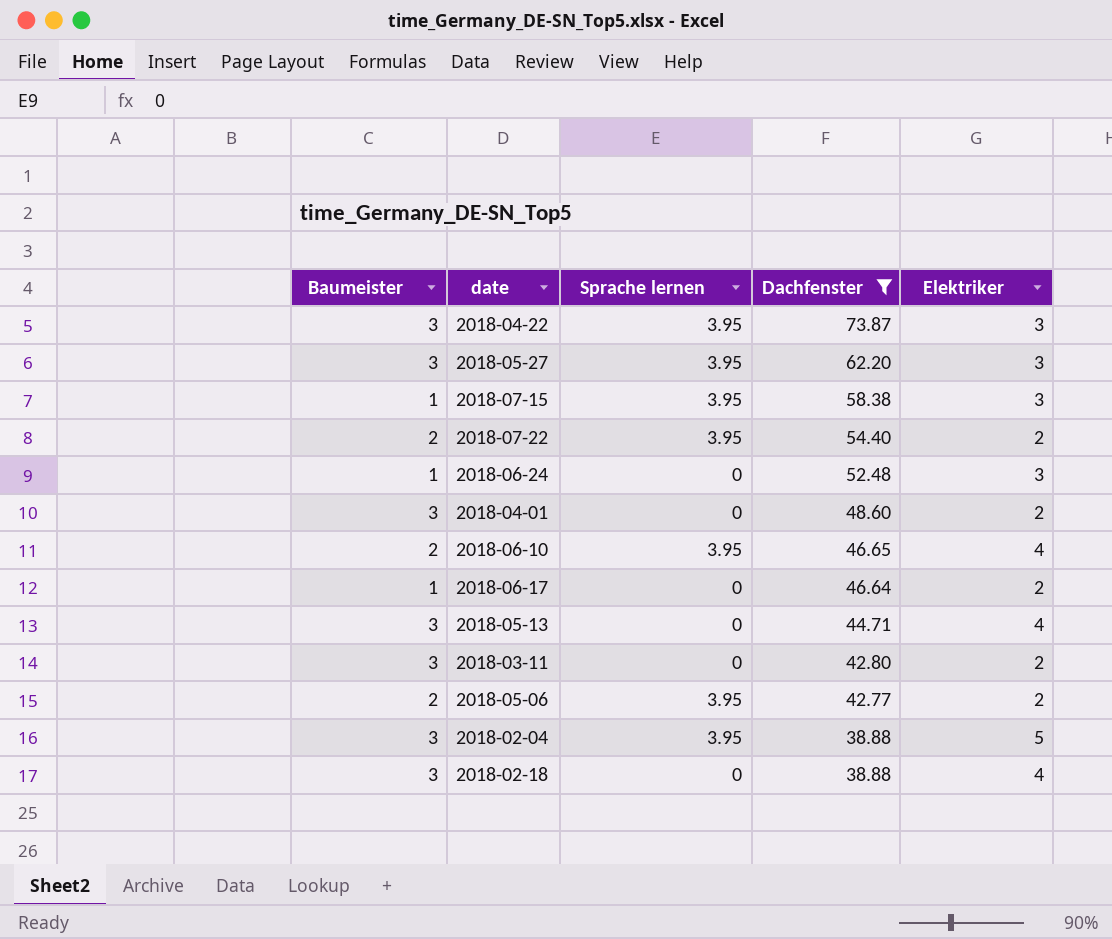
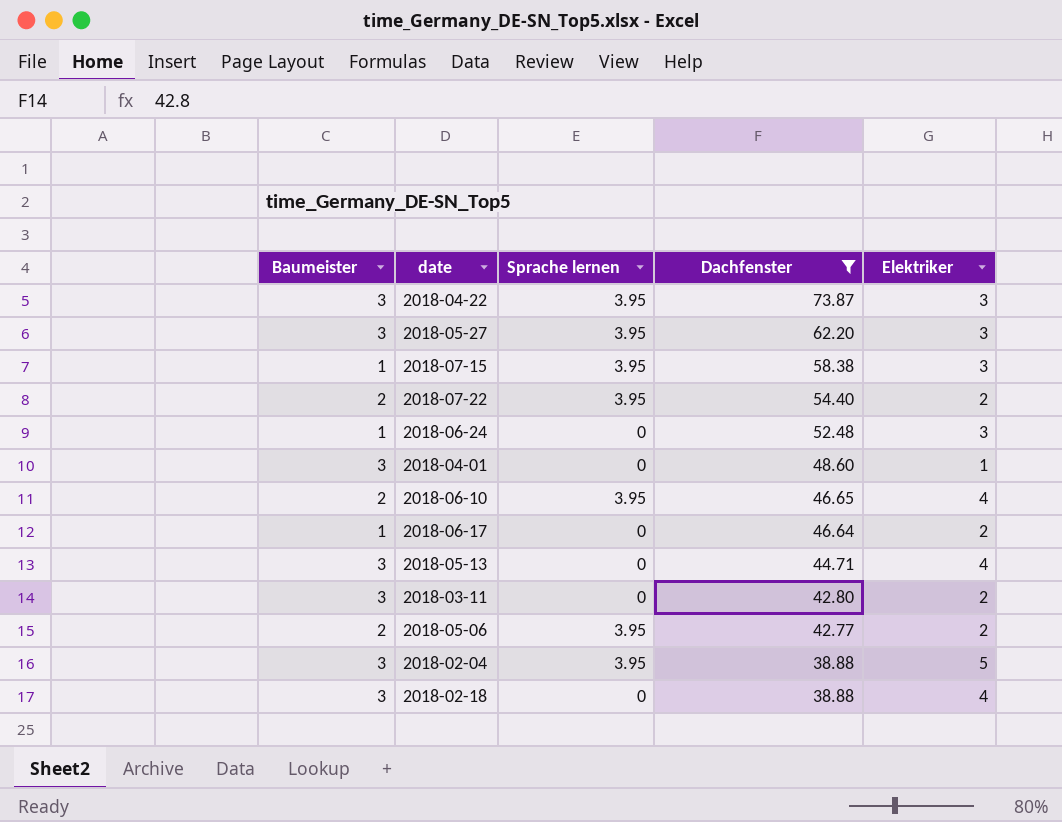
2018-04-01 | Elektriker: 2 -> 1

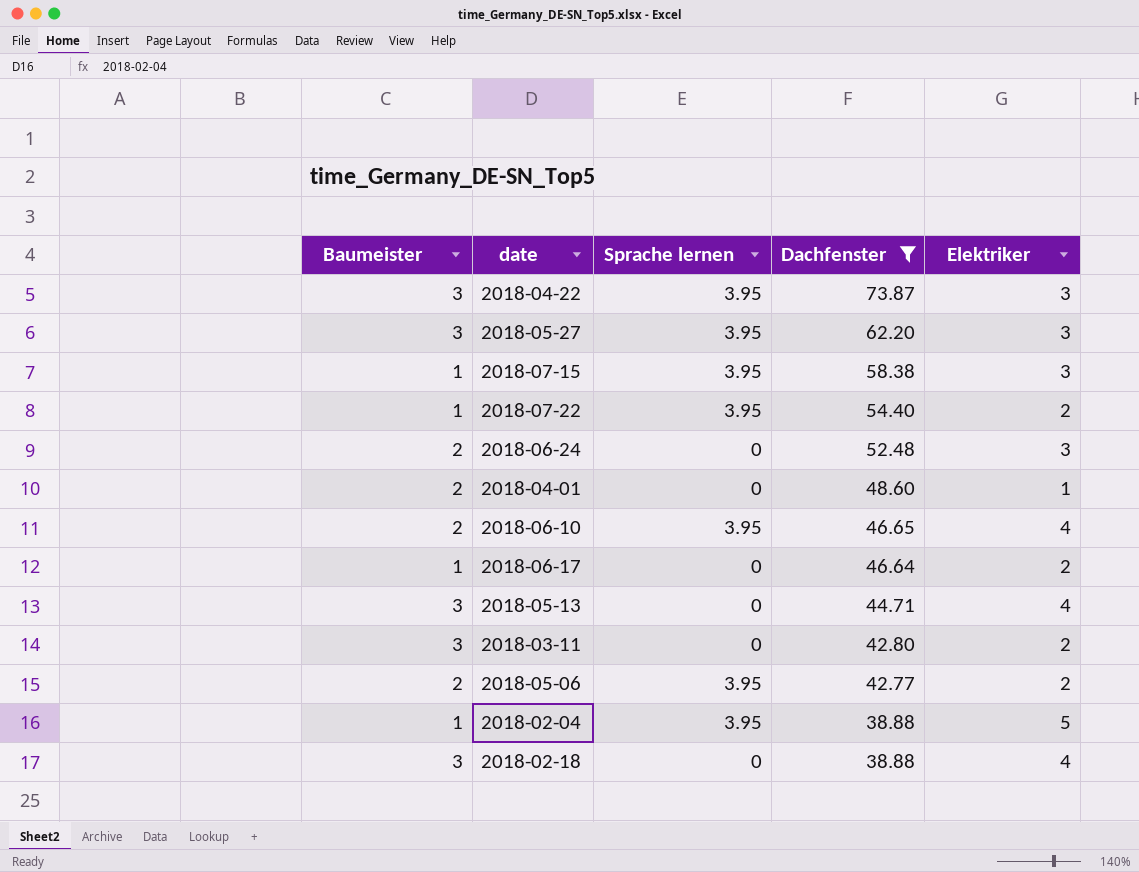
2018-07-22 | Baumeister: 2 -> 1
2018-06-24 | Baumeister: 1 -> 2
2018-04-01 | Baumeister: 3 -> 2
2018-02-04 | Baumeister: 3 -> 1

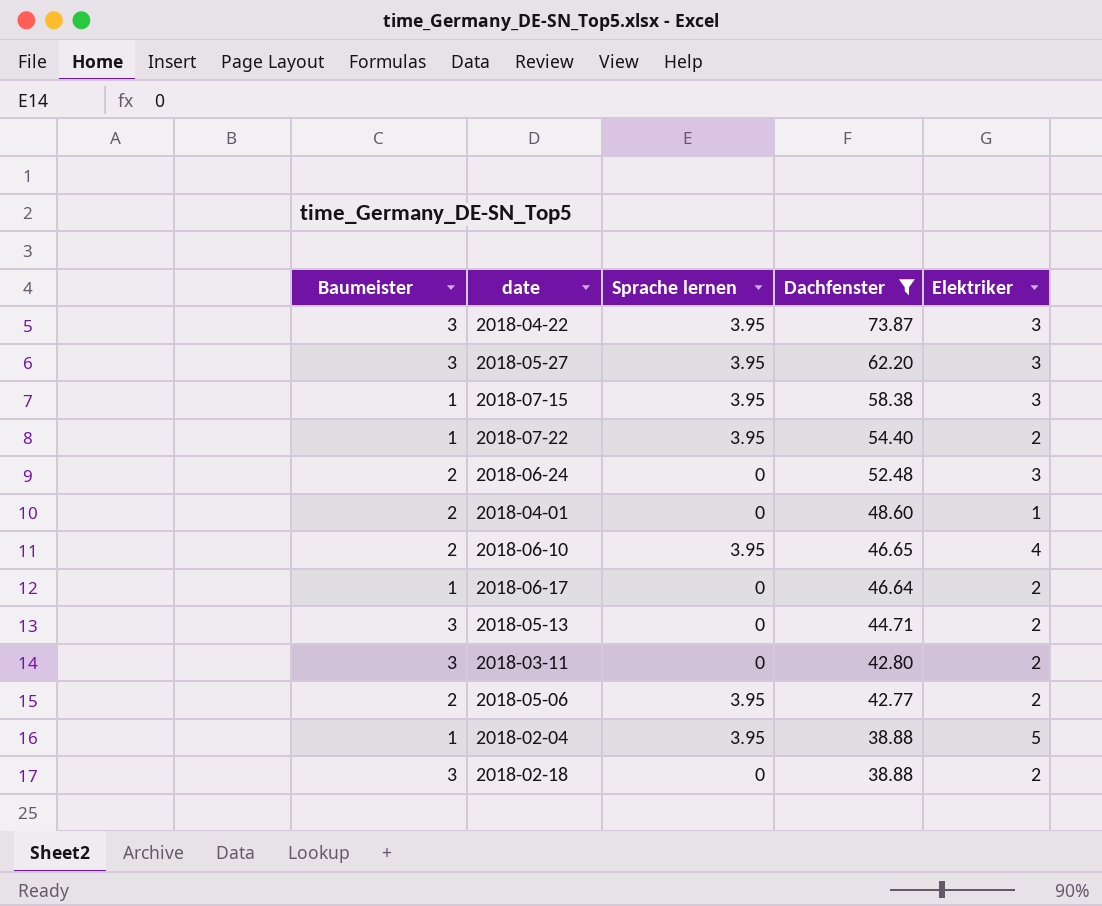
2018-05-13 | Elektriker: 4 -> 2
2018-02-18 | Elektriker: 4 -> 2

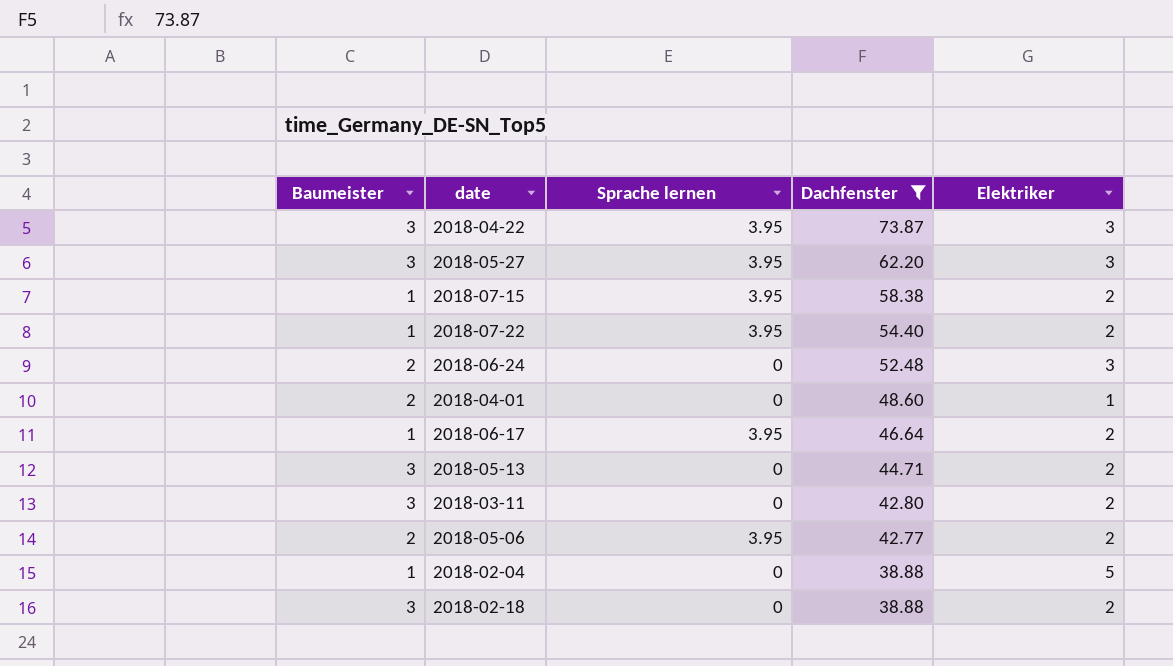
row 2018-06-10: 2 | 3.95 | 46.65 | 4 -> none
2018-07-15 | Elektriker: 3 -> 2
2018-06-17 | Sprache lernen: 0 -> 3.95
2018-02-04 | Sprache lernen: 3.95 -> 0

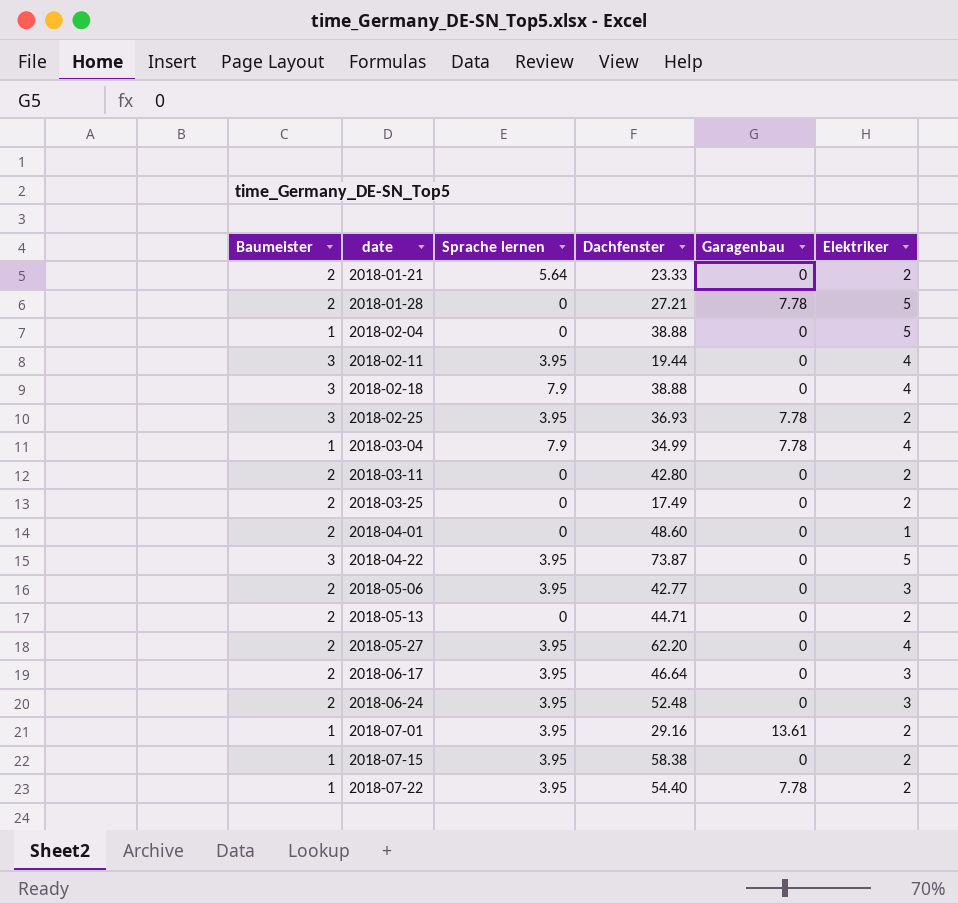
filter: Dachfenster >= 38.88 -> none
row order: Dachfenster descending -> date ascending
column Garagenbau | position: none -> 5
2018-02-18 | Sprache lernen: 0 -> 7.9
2018-02-18 | Elektriker: 2 -> 4
2018-03-11 | Baumeister: 3 -> 2
2018-04-22 | Elektriker: 3 -> 5
2018-05-06 | Elektriker: 2 -> 3
2018-05-13 | Baumeister: 3 -> 2
2018-05-27 | Baumeister: 3 -> 2
2018-05-27 | Elektriker: 3 -> 4
2018-06-17 | Baumeister: 1 -> 2
2018-06-17 | Elektriker: 2 -> 3
2018-06-24 | Sprache lernen: 0 -> 3.95

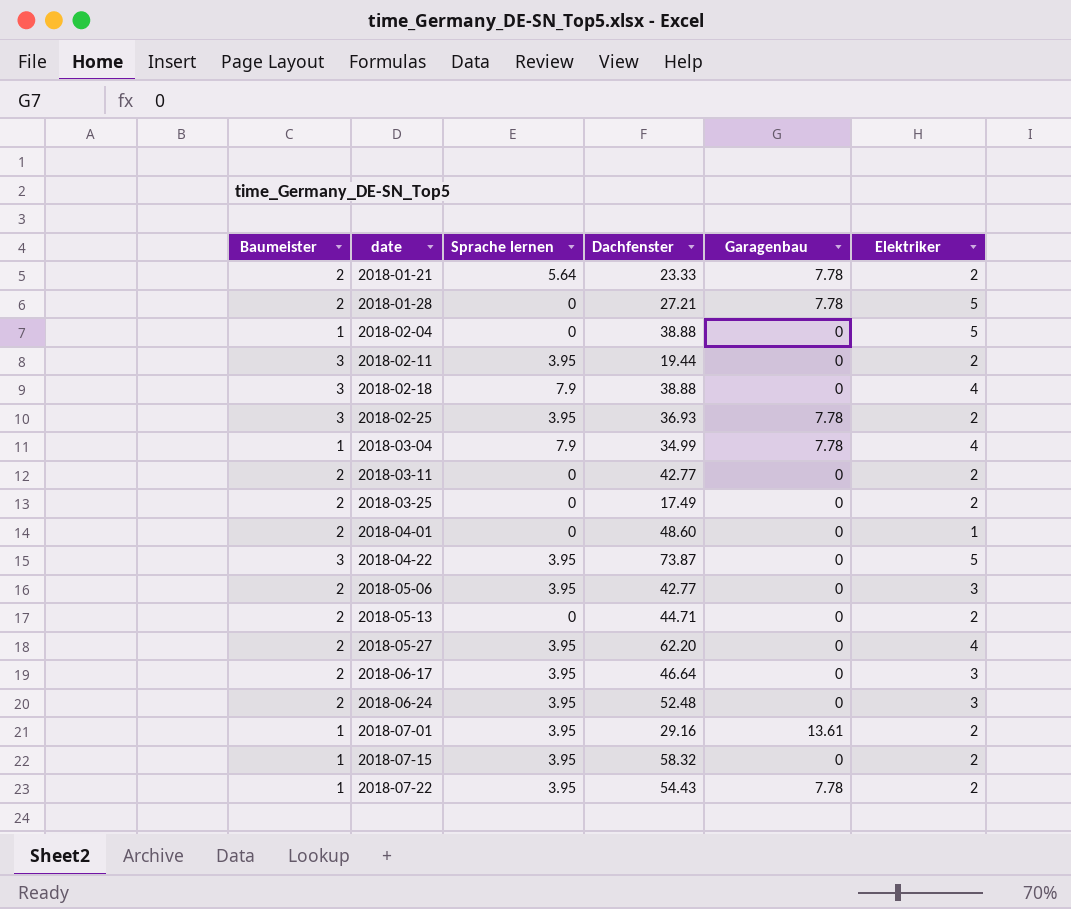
2018-01-21 | Garagenbau: 0 -> 7.78
2018-02-11 | Elektriker: 4 -> 2
2018-03-11 | Dachfenster: 42.80 -> 42.77
2018-07-15 | Dachfenster: 58.38 -> 58.32
2018-07-22 | Dachfenster: 54.40 -> 54.43

